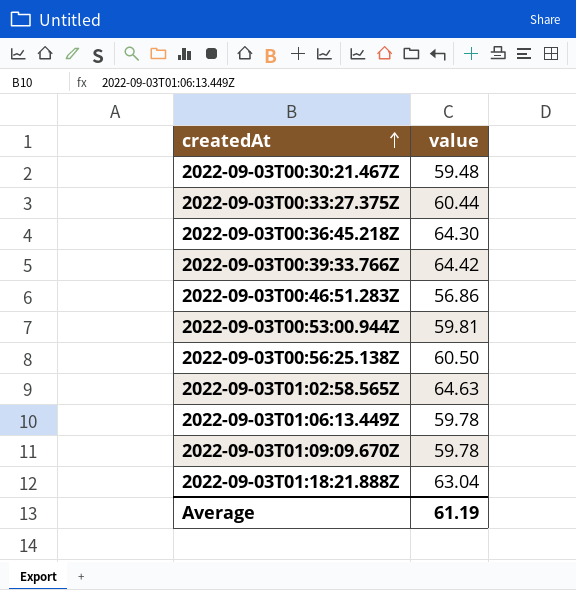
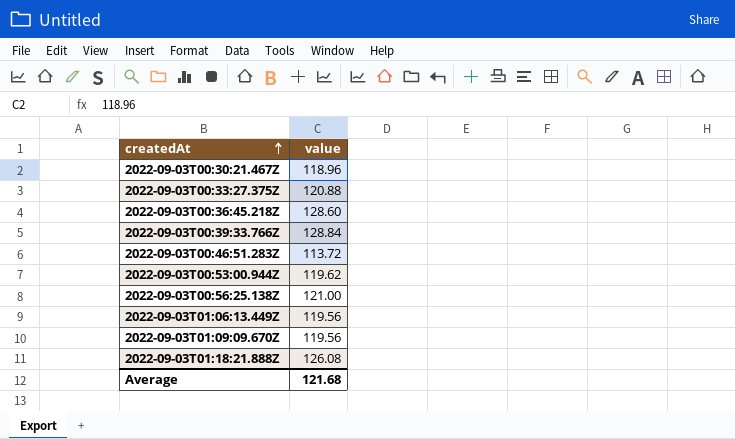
row 2022-09-03T01:02:58.565Z: 64.63 -> none
2022-09-03T00:30:21.467Z | value: 59.48 -> 118.96
2022-09-03T00:33:27.375Z | value: 60.44 -> 120.88
2022-09-03T00:36:45.218Z | value: 64.30 -> 128.60
2022-09-03T00:39:33.766Z | value: 64.42 -> 128.84
2022-09-03T00:46:51.283Z | value: 56.86 -> 113.72
2022-09-03T00:53:00.944Z | value: 59.81 -> 119.62
2022-09-03T00:56:25.138Z | value: 60.50 -> 121.00
2022-09-03T01:06:13.449Z | value: 59.78 -> 119.56
2022-09-03T01:09:09.670Z | value: 59.78 -> 119.56
2022-09-03T01:18:21.888Z | value: 63.04 -> 126.08
Average | value: 61.19 -> 121.68

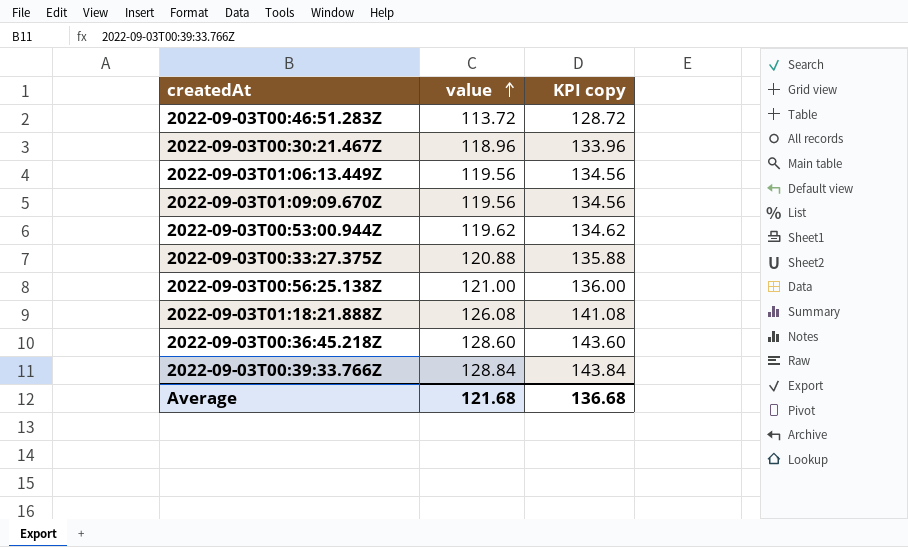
row order: createdAt ascending -> value ascending
column KPI copy | formula: none -> [value] + 15

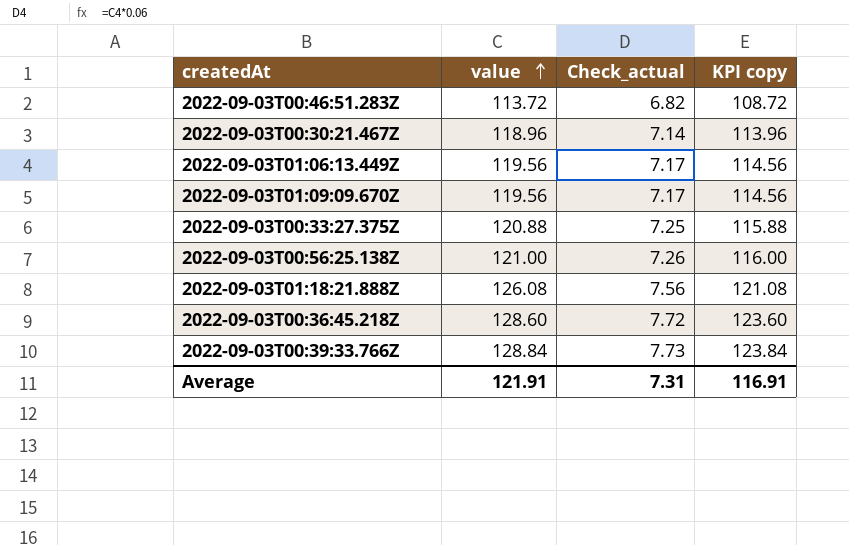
column Check_actual | formula: none -> [value] * 0.06
column KPI copy | formula: [value] + 15 -> [value] - 5
row 2022-09-03T00:53:00.944Z: 119.62 | 134.62 -> none
Average | value: 121.68 -> 121.91
Average | KPI copy: 136.68 -> 116.91

